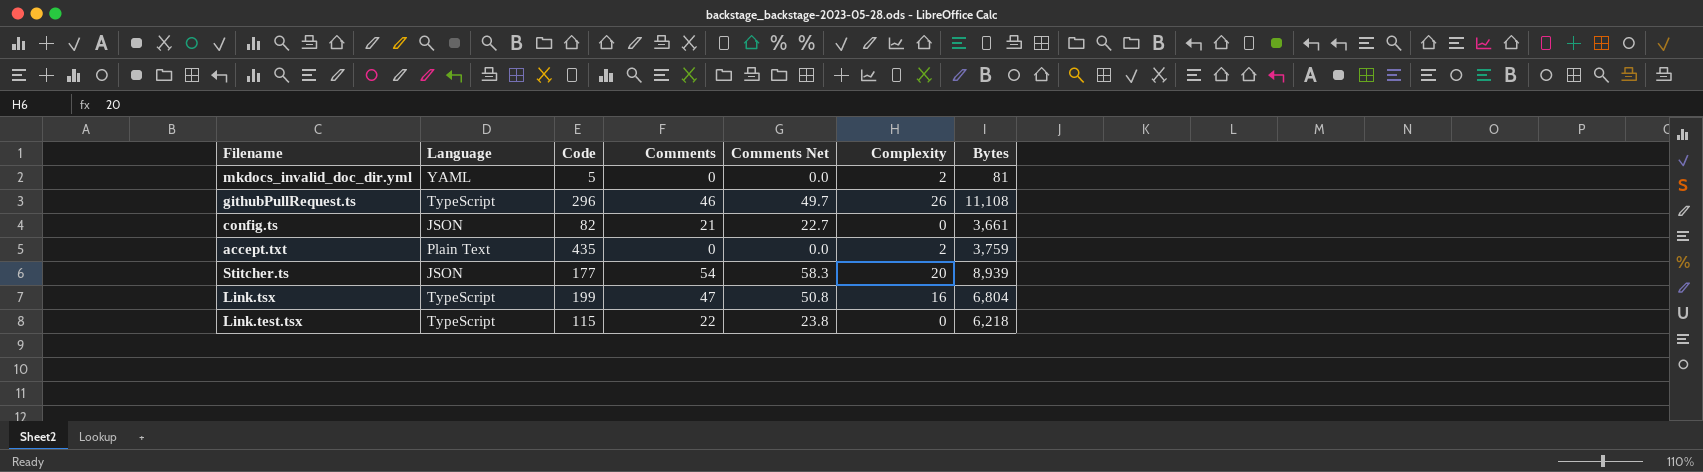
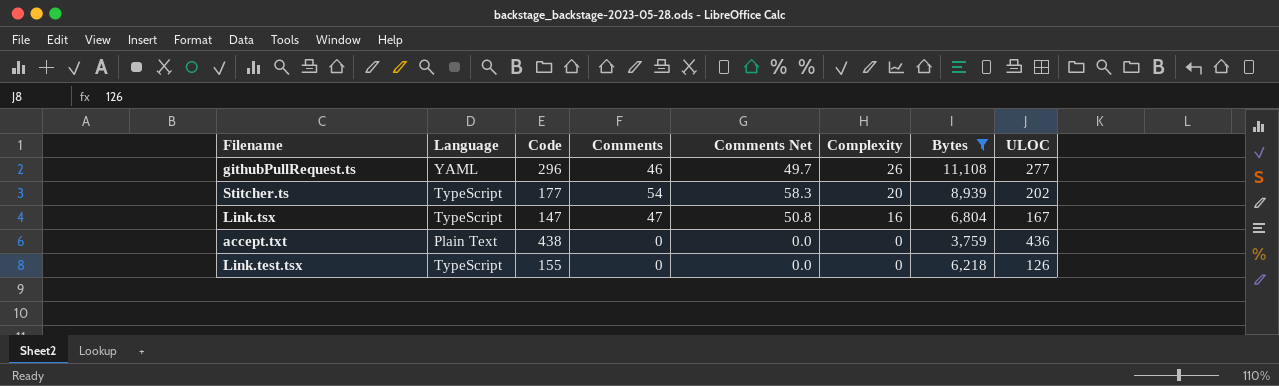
filter: none -> Bytes >= 3,759
row order: none -> Complexity descending
column ULOC | position: none -> 8
githubPullRequest.ts | Language: TypeScript -> YAML
Stitcher.ts | Language: JSON -> TypeScript
Link.tsx | Code: 199 -> 147
accept.txt | Code: 435 -> 438
accept.txt | Complexity: 2 -> 0
Link.test.tsx | Code: 115 -> 155
Link.test.tsx | Comments: 22 -> 0
Link.test.tsx | Comments Net: 23.8 -> 0.0

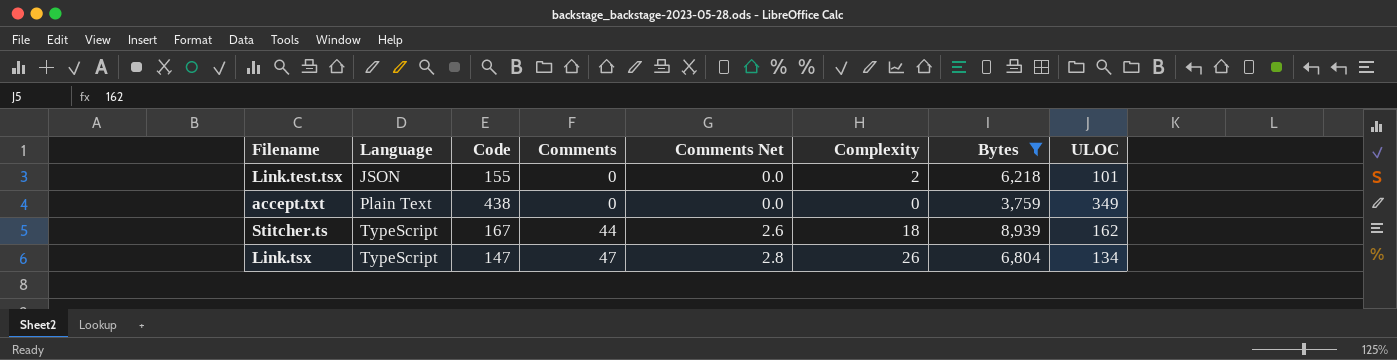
row order: Complexity descending -> Language ascending
column Comments Net | formula: [Comments] * 1.08 -> [Comments] * 0.06
row githubPullRequest.ts: YAML | 296 | 46 | 49.7 | 26 | 11,108 | 277 -> none
Link.test.tsx | Language: TypeScript -> JSON
Link.test.tsx | Complexity: 0 -> 2
Link.test.tsx | ULOC: 126 -> 101
accept.txt | ULOC: 436 -> 349
Stitcher.ts | Code: 177 -> 167
Stitcher.ts | Comments: 54 -> 44
Stitcher.ts | Complexity: 20 -> 18
Stitcher.ts | ULOC: 202 -> 162
Link.tsx | Complexity: 16 -> 26
Link.tsx | ULOC: 167 -> 134

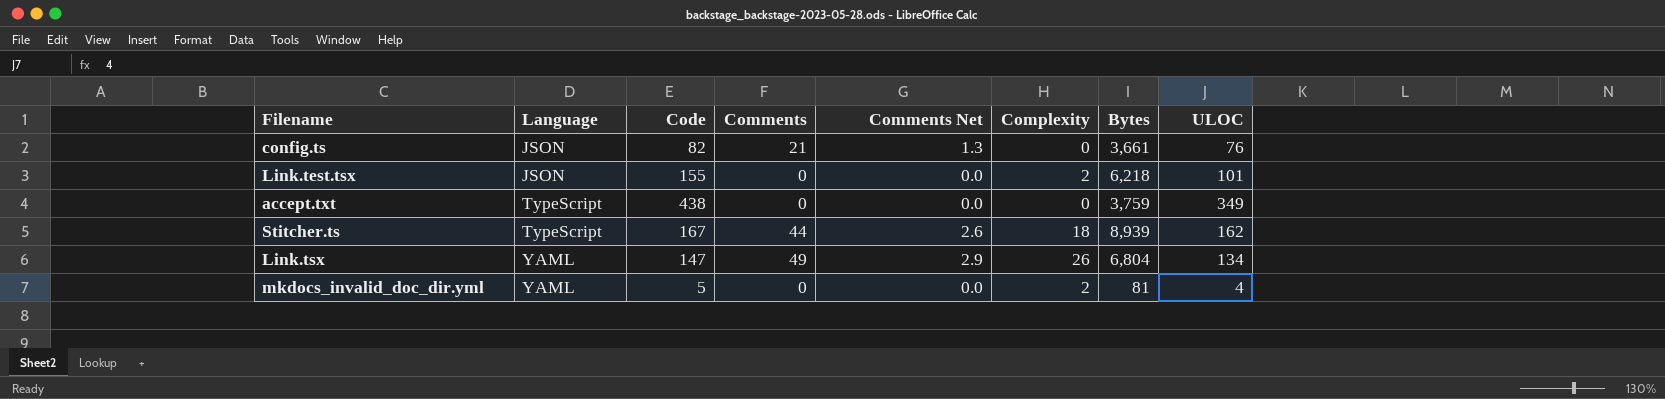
filter: Bytes >= 3,759 -> none
accept.txt | Language: Plain Text -> TypeScript
Link.tsx | Language: TypeScript -> YAML
Link.tsx | Comments: 47 -> 49
Link.tsx | Comments Net: 2.8 -> 2.9

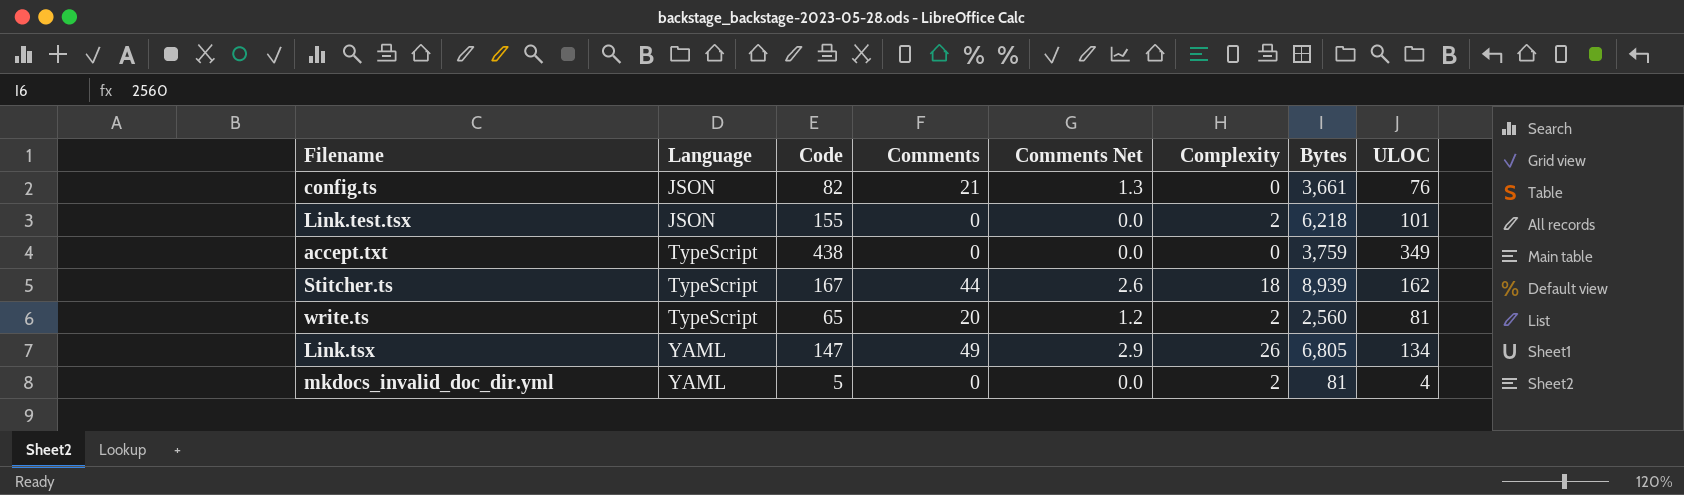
row write.ts: none -> TypeScript | 65 | 20 | 1.2 | 2 | 2,560 | 81
Link.tsx | Bytes: 6,804 -> 6,805

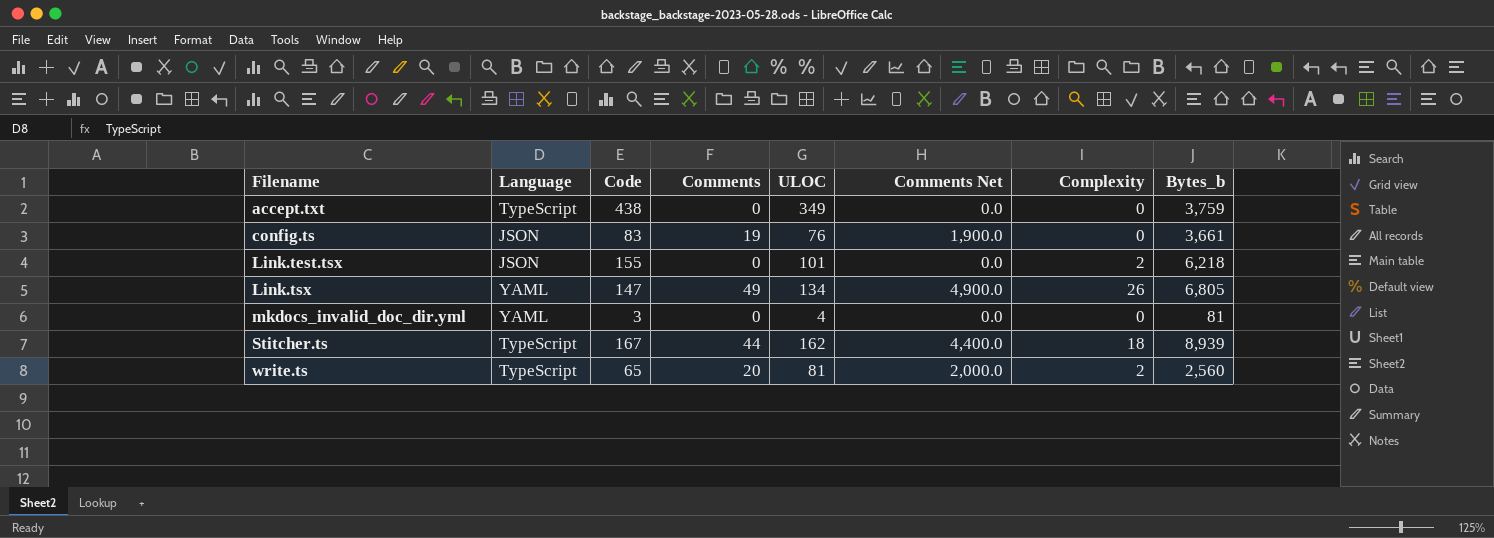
row order: Language ascending -> Filename ascending
column ULOC | position: 8 -> 5
column Comments Net | formula: [Comments] * 0.06 -> [Comments] * 100
column name: Bytes -> Bytes_b
config.ts | Code: 82 -> 83
config.ts | Comments: 21 -> 19
mkdocs_invalid_doc_dir.yml | Code: 5 -> 3
mkdocs_invalid_doc_dir.yml | Complexity: 2 -> 0

